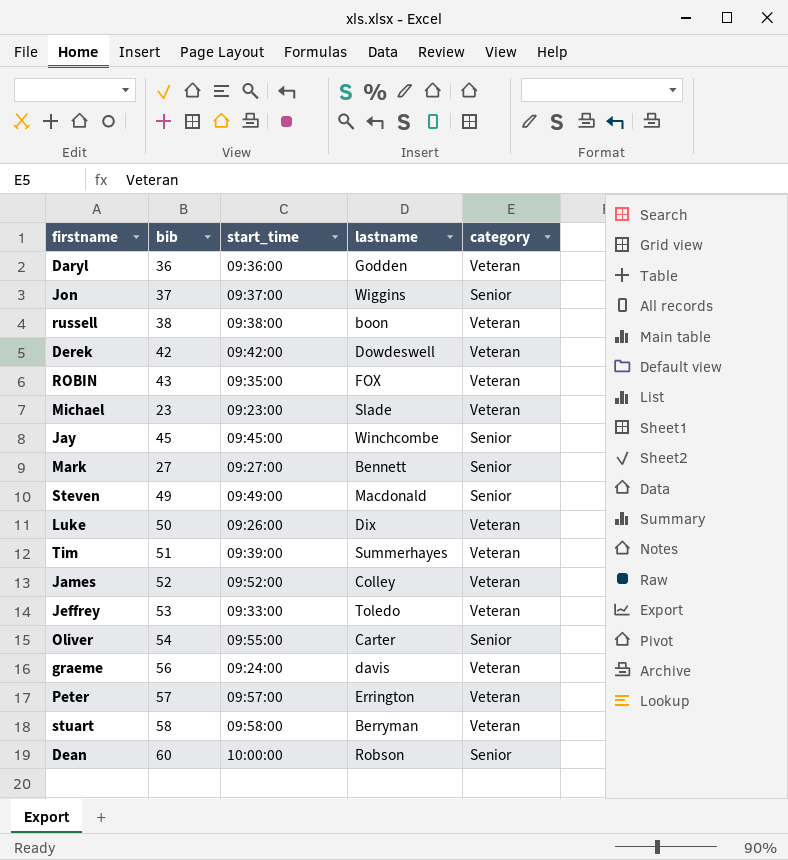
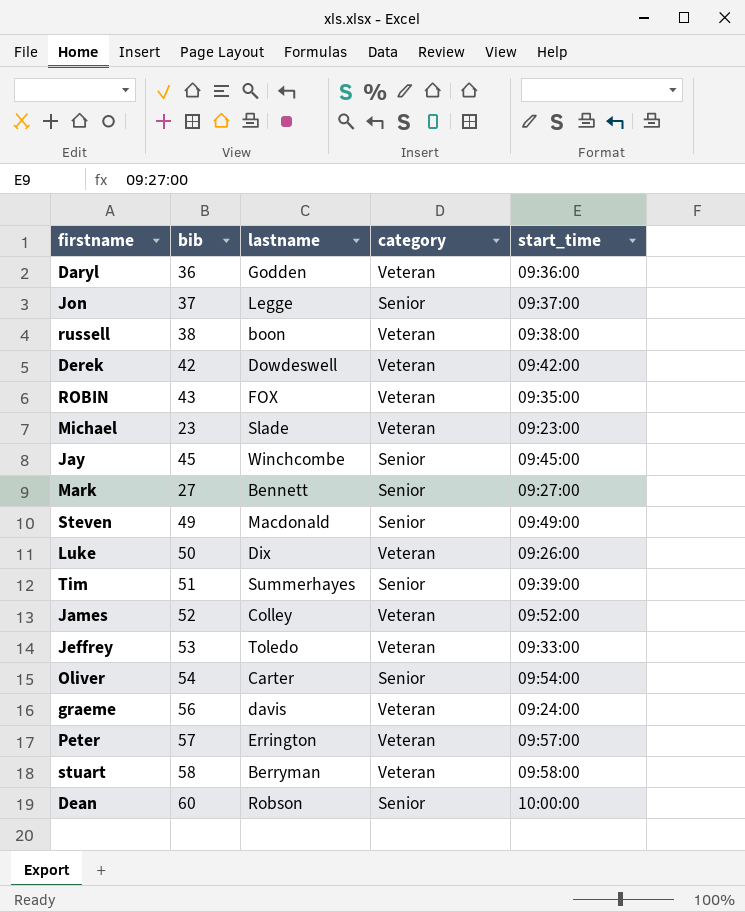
column start_time | position: 3 -> 5
Jon | lastname: Wiggins -> Legge
Tim | category: Veteran -> Senior
Oliver | start_time: 09:55:00 -> 09:54:00

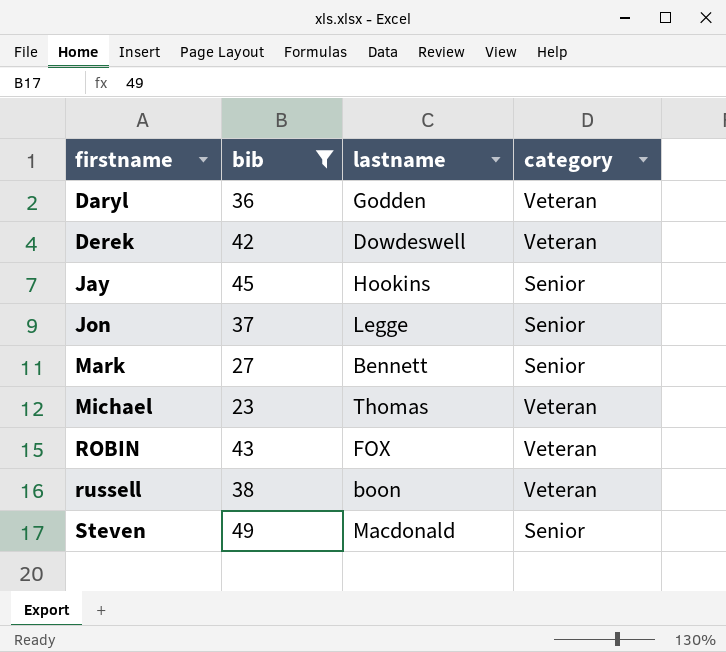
filter: none -> bib <= 49
row order: none -> firstname ascending
column start_time | position: 5 -> none
Jay | lastname: Winchcombe -> Hookins
Michael | lastname: Slade -> Thomas

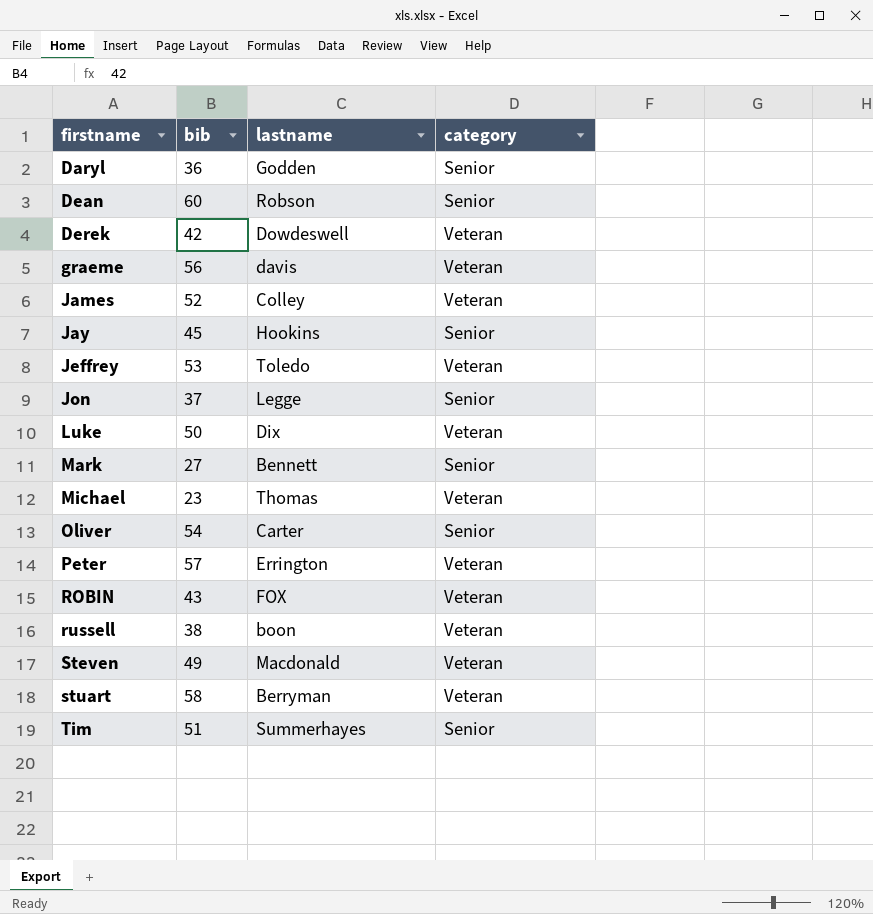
filter: bib <= 49 -> none
Daryl | category: Veteran -> Senior
Steven | category: Senior -> Veteran

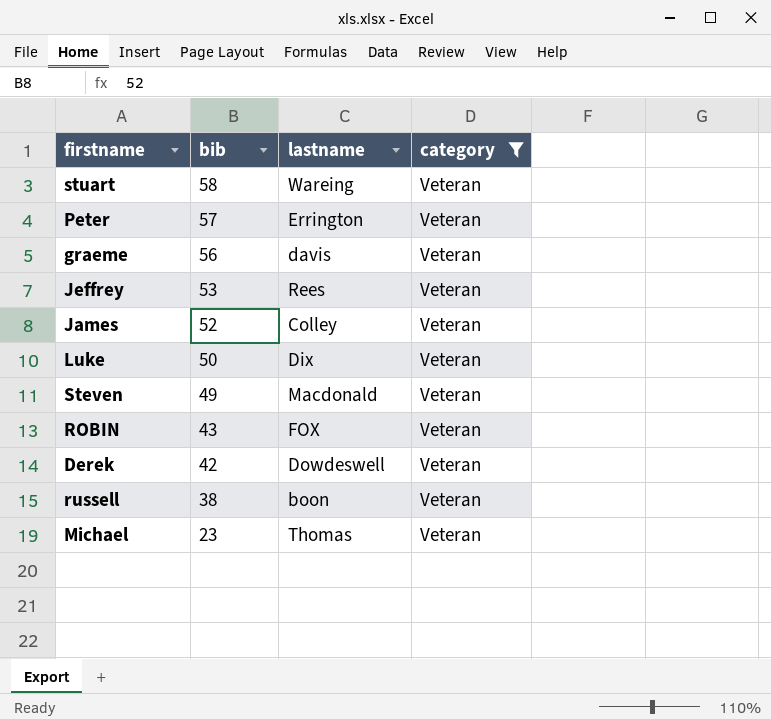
filter: none -> category = Veteran
row order: firstname ascending -> bib descending
stuart | lastname: Berryman -> Wareing
Jeffrey | lastname: Toledo -> Rees

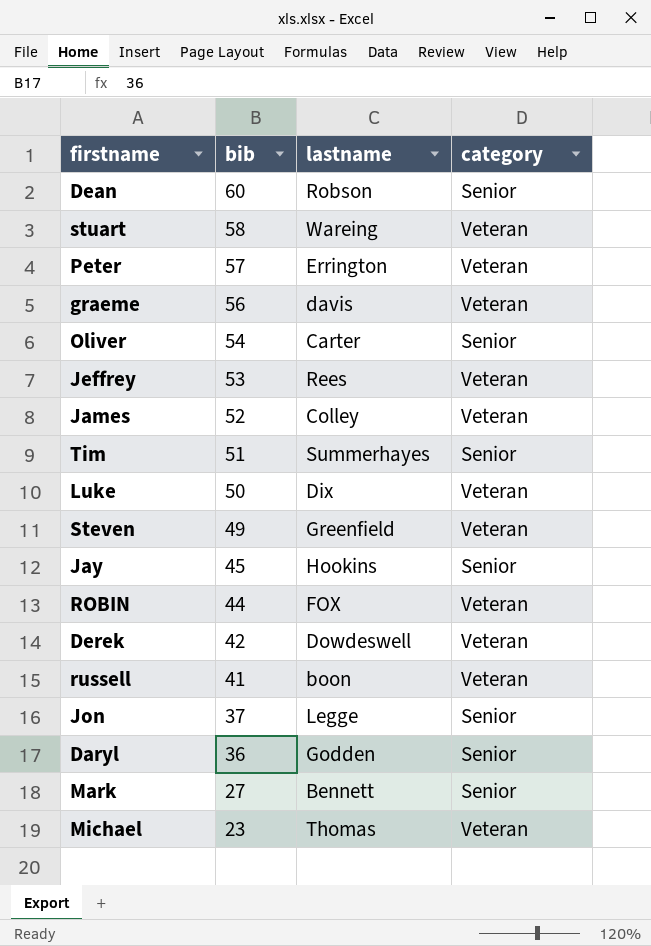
filter: category = Veteran -> none
Steven | lastname: Macdonald -> Greenfield
ROBIN | bib: 43 -> 44
russell | bib: 38 -> 41

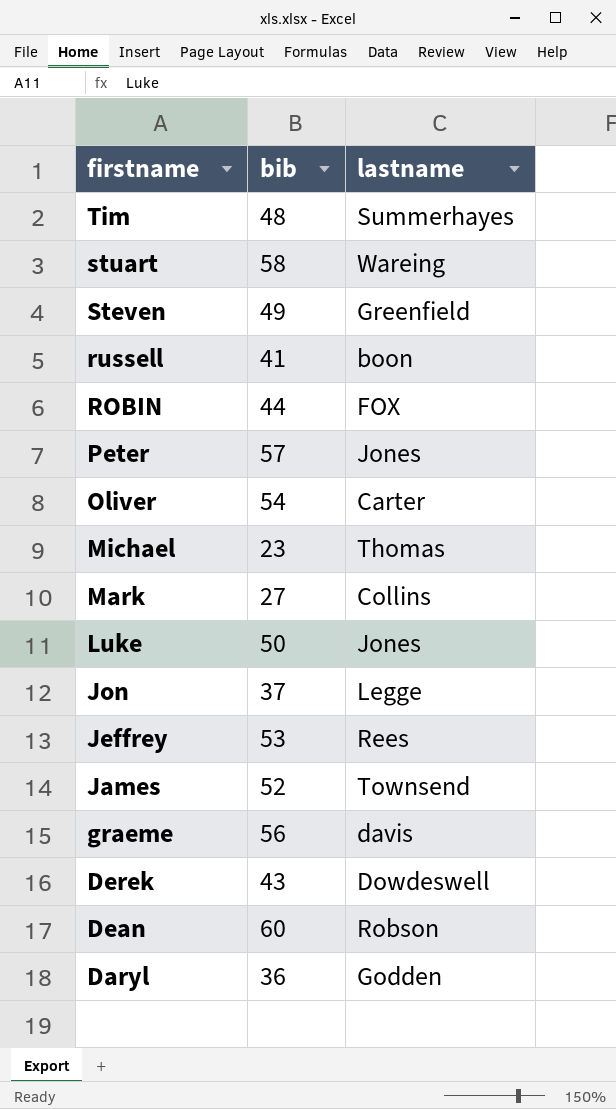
row order: bib descending -> firstname descending
column category | position: 4 -> none
row Jay: 45 | Hookins | Senior -> none
Tim | bib: 51 -> 48
Peter | lastname: Errington -> Jones
Mark | lastname: Bennett -> Collins
Luke | lastname: Dix -> Jones
James | lastname: Colley -> Townsend
Derek | bib: 42 -> 43

